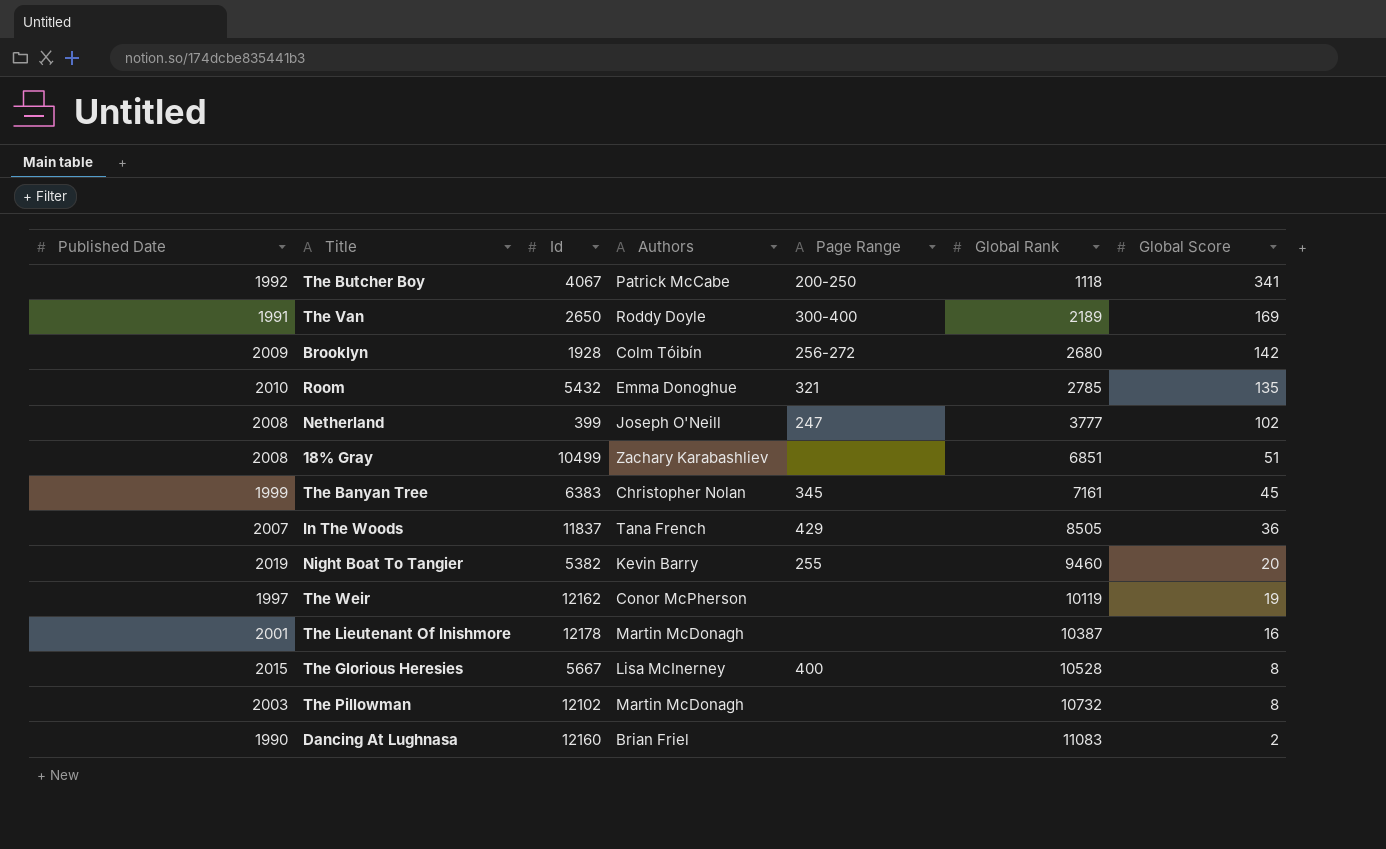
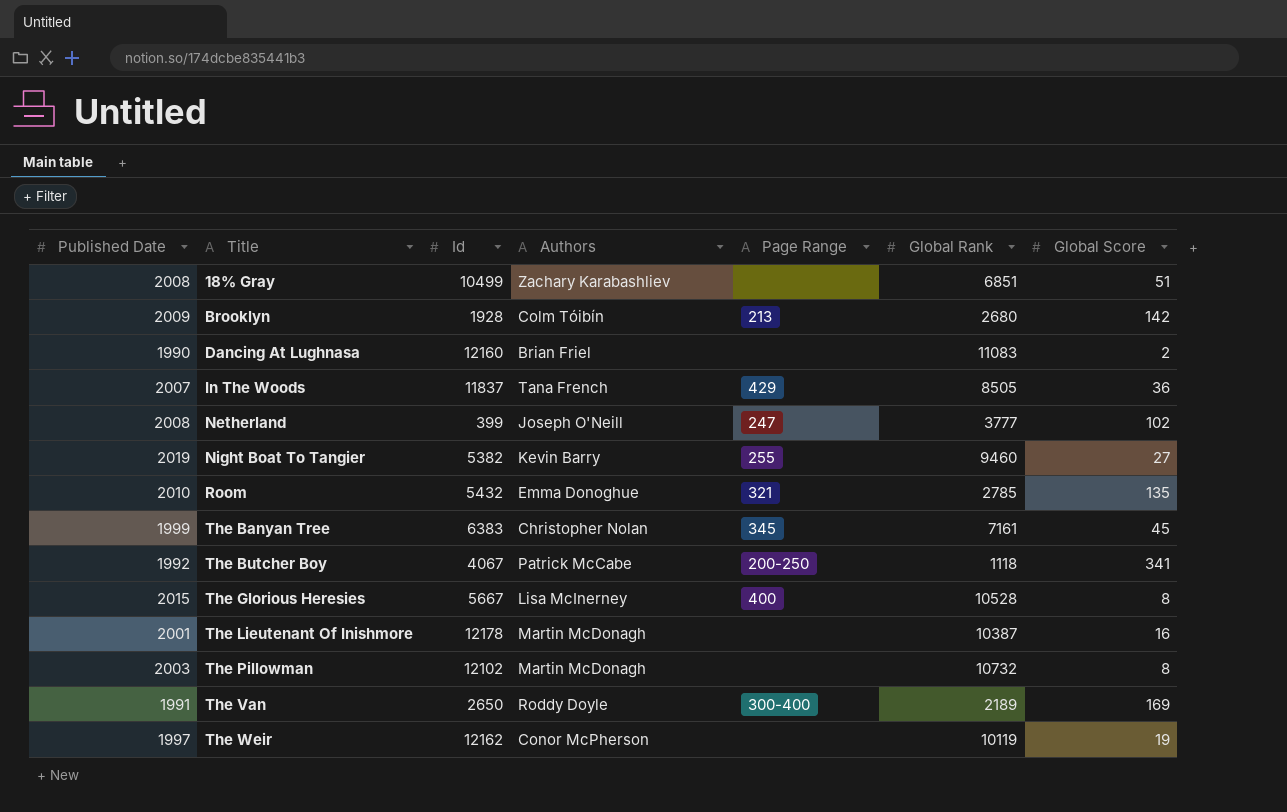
row order: Global Rank ascending -> Title ascending
Brooklyn | Page Range: 256-272 -> 213
Night Boat To Tangier | Global Score: 20 -> 27

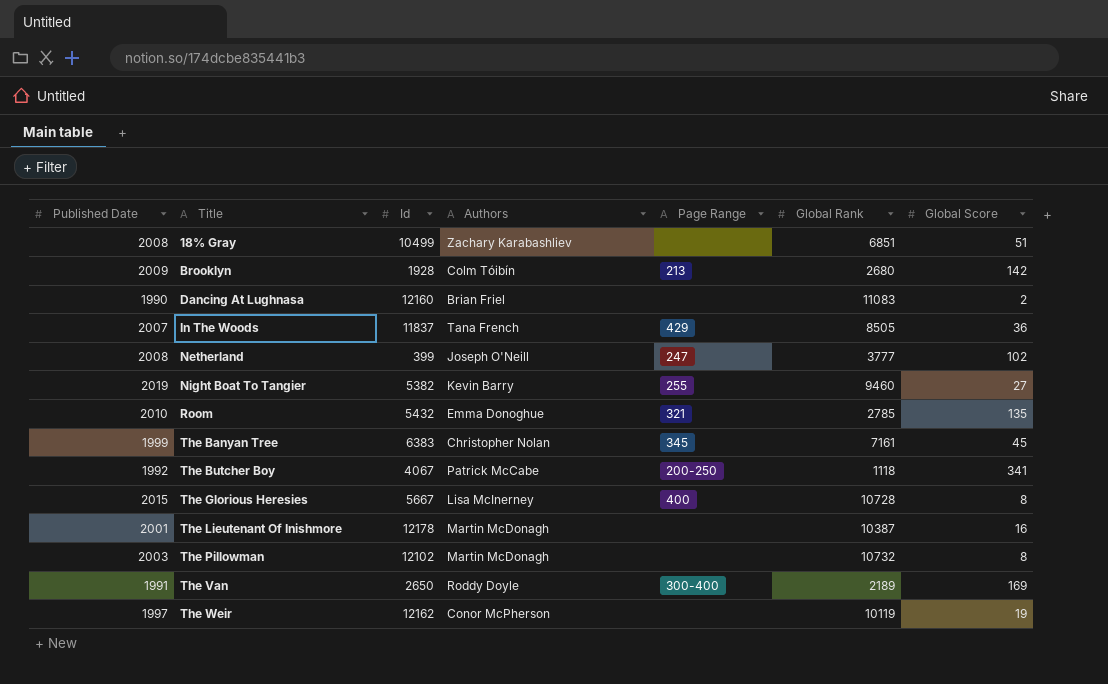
The Glorious Heresies | Global Rank: 10528 -> 10728

